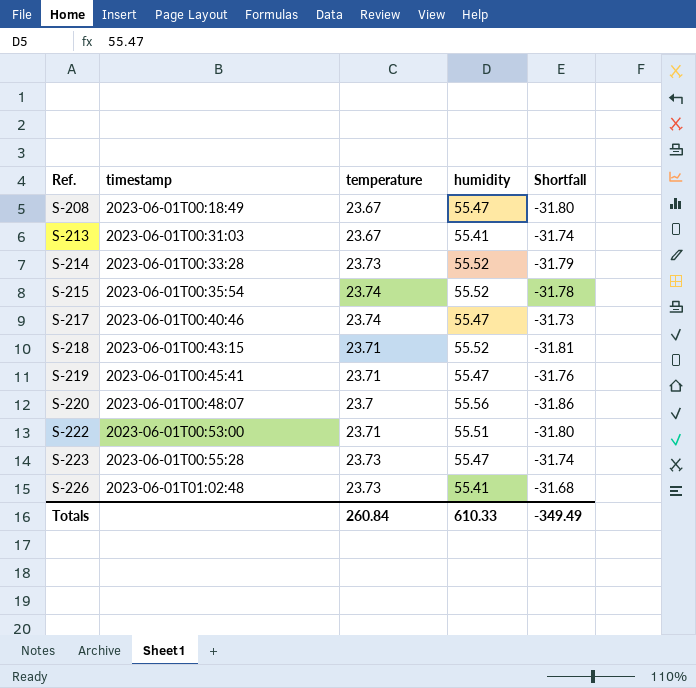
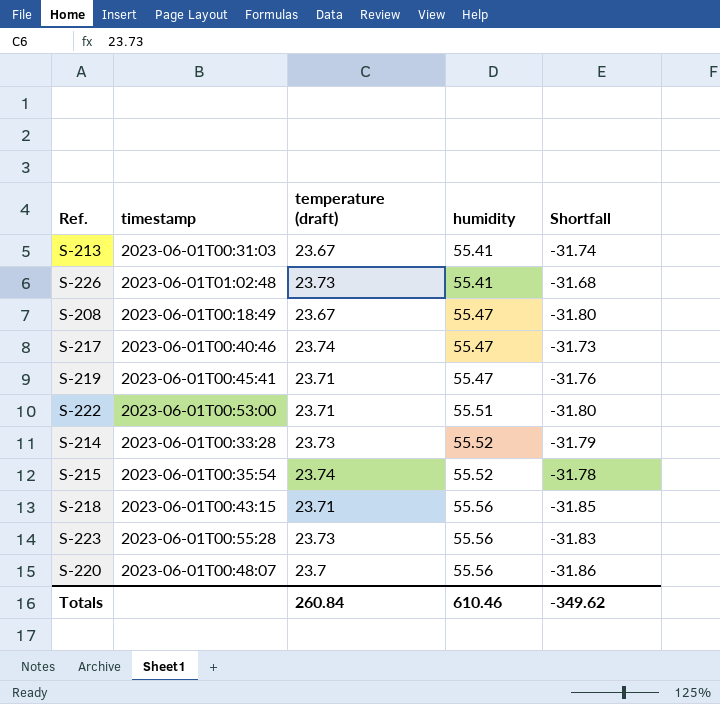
row order: Ref. ascending -> humidity ascending
column name: temperature -> temperature (draft)
S-218 | humidity: 55.52 -> 55.56
S-218 | Shortfall: -31.81 -> -31.85
S-223 | humidity: 55.47 -> 55.56
S-223 | Shortfall: -31.74 -> -31.83
Totals | humidity: 610.33 -> 610.46
Totals | Shortfall: -349.49 -> -349.62

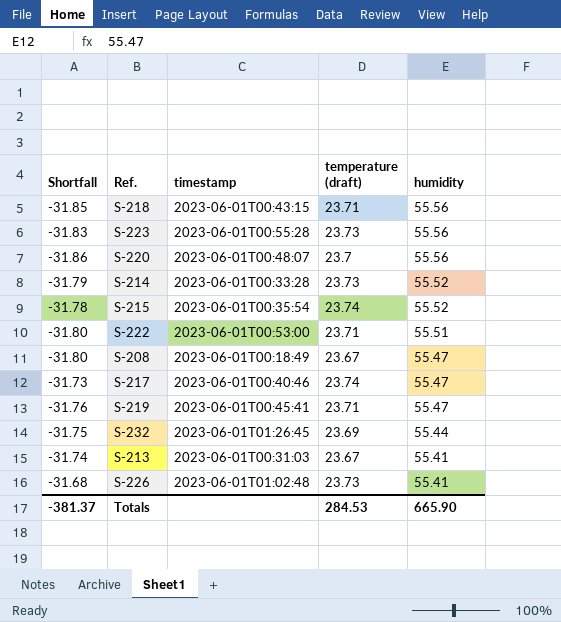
row order: humidity ascending -> humidity descending
column Shortfall | position: 5 -> 1
row S-232: none -> -31.75 | 2023-06-01T01:26:45 | 23.69 | 55.44
Totals | Shortfall: -349.62 -> -381.37
Totals | temperature (draft): 260.84 -> 284.53
Totals | humidity: 610.46 -> 665.90

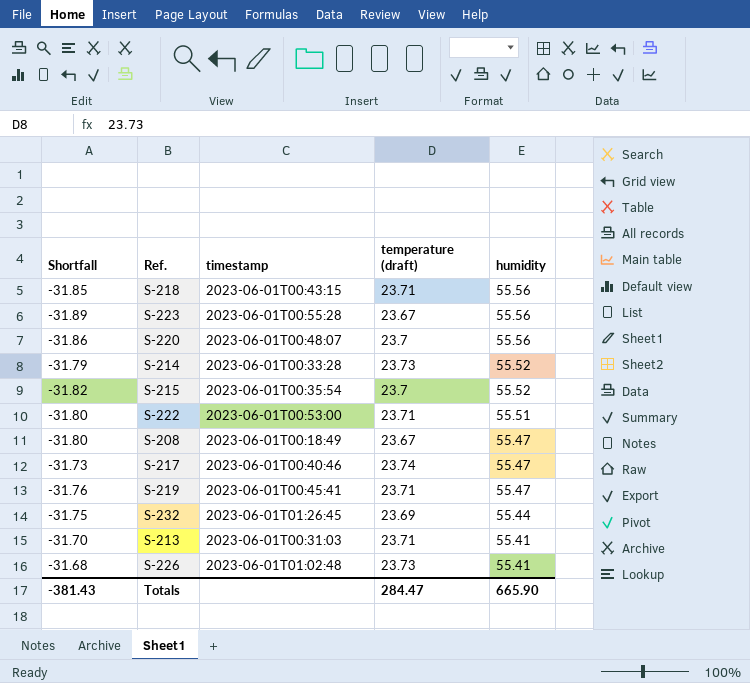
S-223 | Shortfall: -31.83 -> -31.89
S-223 | temperature (draft): 23.73 -> 23.67
S-215 | Shortfall: -31.78 -> -31.82
S-215 | temperature (draft): 23.74 -> 23.7
S-213 | Shortfall: -31.74 -> -31.70
S-213 | temperature (draft): 23.67 -> 23.71
Totals | Shortfall: -381.37 -> -381.43
Totals | temperature (draft): 284.53 -> 284.47

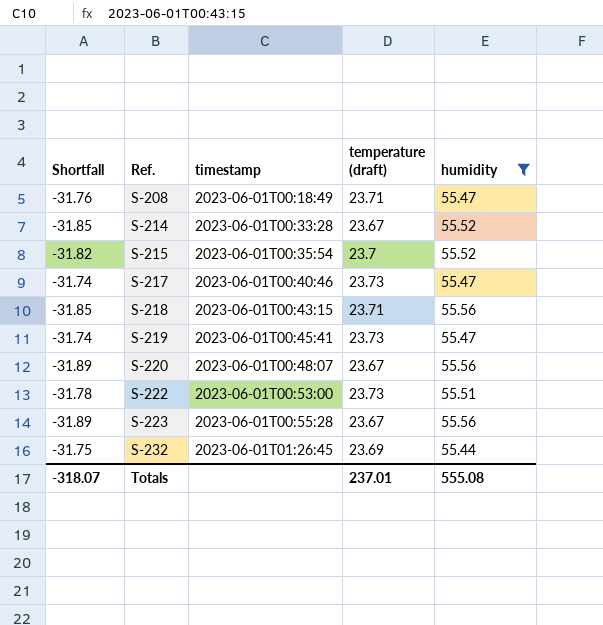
filter: none -> humidity != 55.41
row order: humidity descending -> Ref. ascending
S-208 | Shortfall: -31.80 -> -31.76
S-208 | temperature (draft): 23.67 -> 23.71
S-214 | Shortfall: -31.79 -> -31.85
S-214 | temperature (draft): 23.73 -> 23.67
S-217 | Shortfall: -31.73 -> -31.74
S-217 | temperature (draft): 23.74 -> 23.73
S-219 | Shortfall: -31.76 -> -31.74
S-219 | temperature (draft): 23.71 -> 23.73
S-220 | Shortfall: -31.86 -> -31.89
S-220 | temperature (draft): 23.7 -> 23.67
S-222 | Shortfall: -31.80 -> -31.78
S-222 | temperature (draft): 23.71 -> 23.73
Totals | Shortfall: -381.43 -> -318.07
Totals | temperature (draft): 284.47 -> 237.01
Totals | humidity: 665.90 -> 555.08

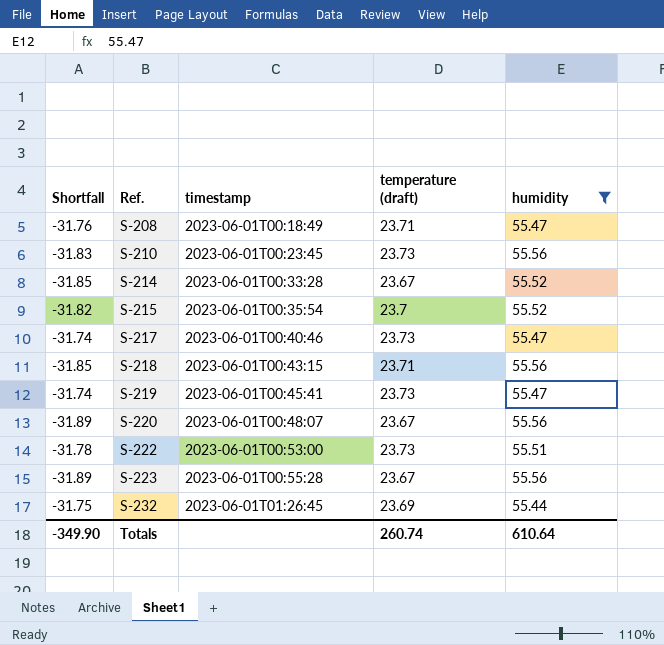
row S-210: none -> -31.83 | 2023-06-01T00:23:45 | 23.73 | 55.56
Totals | Shortfall: -318.07 -> -349.90
Totals | temperature (draft): 237.01 -> 260.74
Totals | humidity: 555.08 -> 610.64

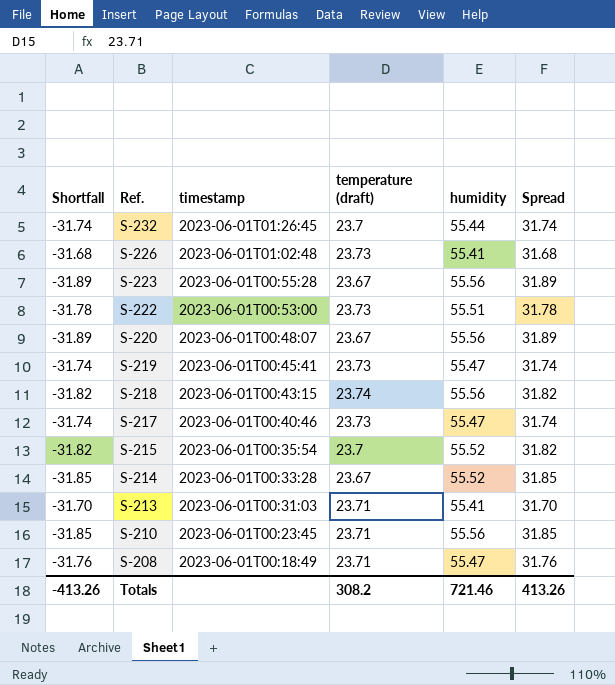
filter: humidity != 55.41 -> none
row order: Ref. ascending -> Ref. descending
column Spread | formula: none -> [humidity] - [temperature (draft)]
S-232 | Shortfall: -31.75 -> -31.74
S-232 | temperature (draft): 23.69 -> 23.7
S-218 | Shortfall: -31.85 -> -31.82
S-218 | temperature (draft): 23.71 -> 23.74
S-210 | Shortfall: -31.83 -> -31.85
S-210 | temperature (draft): 23.73 -> 23.71
Totals | Shortfall: -349.90 -> -413.26
Totals | temperature (draft): 260.74 -> 308.2
Totals | humidity: 610.64 -> 721.46

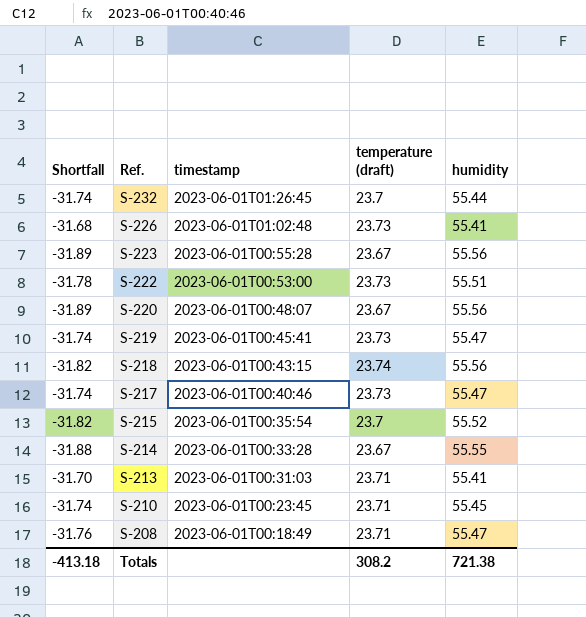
column Spread | formula: [humidity] - [temperature (draft)] -> none
S-214 | Shortfall: -31.85 -> -31.88
S-214 | humidity: 55.52 -> 55.55
S-210 | Shortfall: -31.85 -> -31.74
S-210 | humidity: 55.56 -> 55.45
Totals | Shortfall: -413.26 -> -413.18
Totals | humidity: 721.46 -> 721.38

